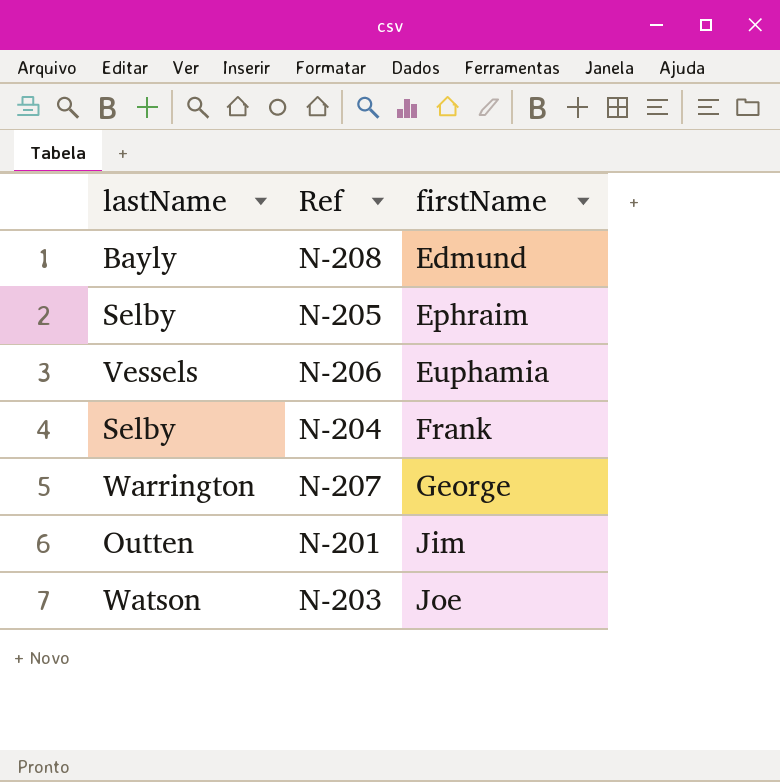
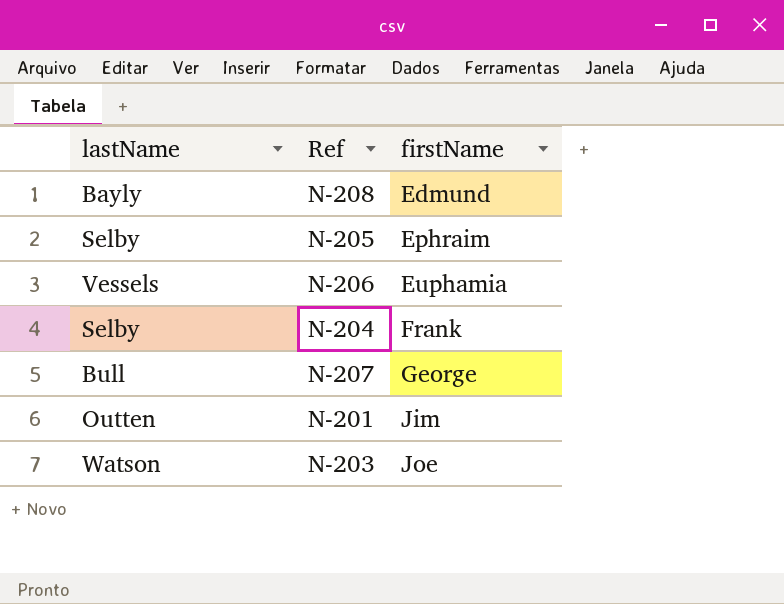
N-207 | lastName: Warrington -> Bull

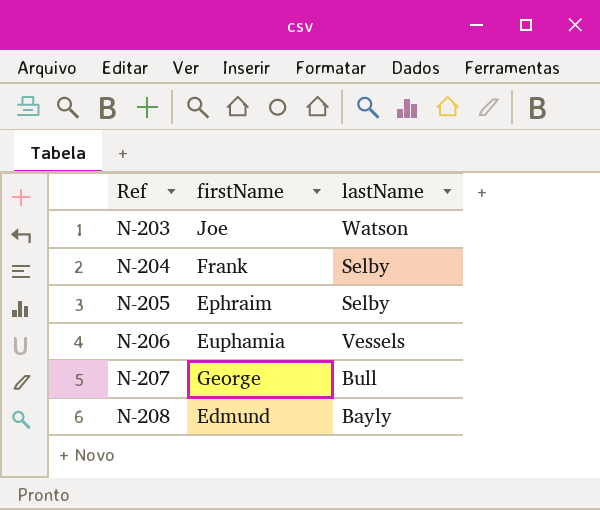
row order: firstName ascending -> Ref ascending
column lastName | position: 1 -> 3
row N-201: Outten | Jim -> none

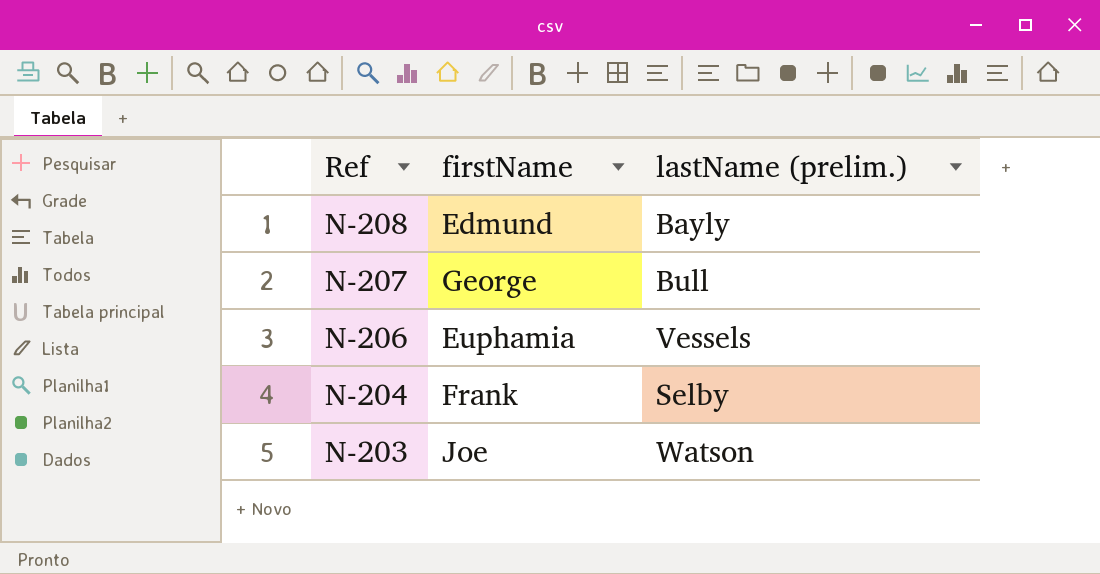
row order: Ref ascending -> Ref descending
column name: lastName -> lastName (prelim.)
row N-205: Ephraim | Selby -> none

